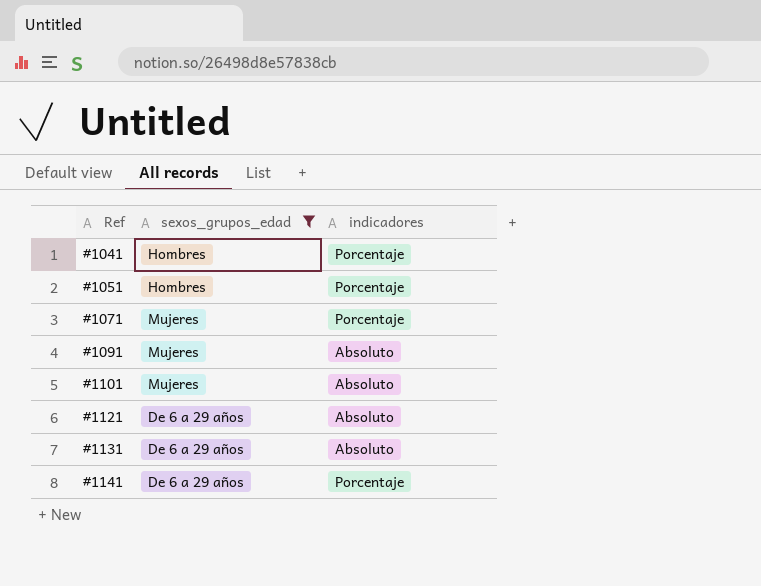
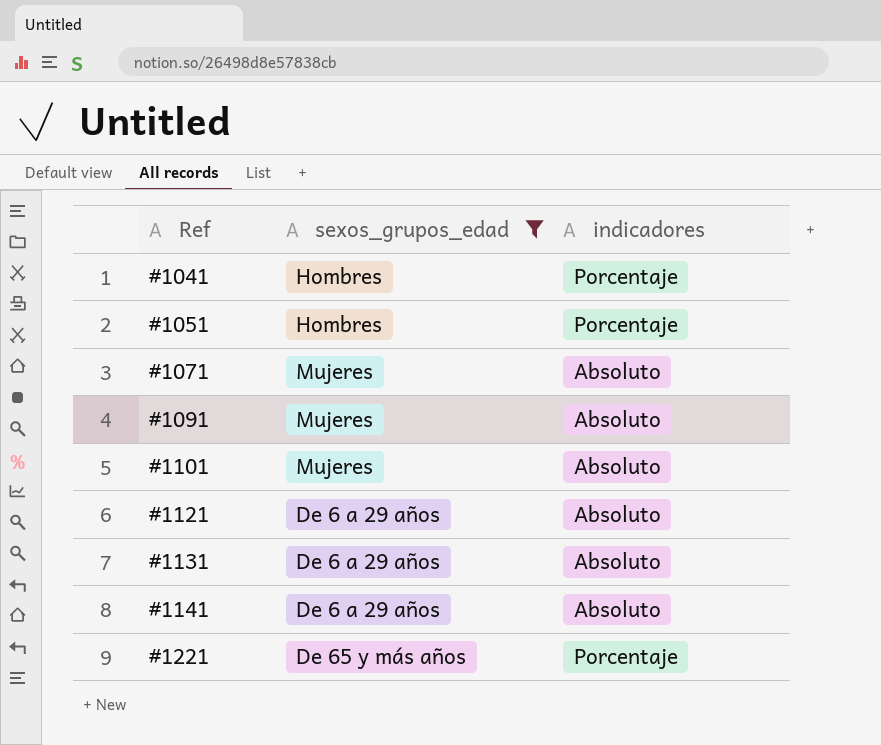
#1071 | indicadores: Porcentaje -> Absoluto
#1141 | indicadores: Porcentaje -> Absoluto
row #1221: none -> De 65 y más años | Porcentaje

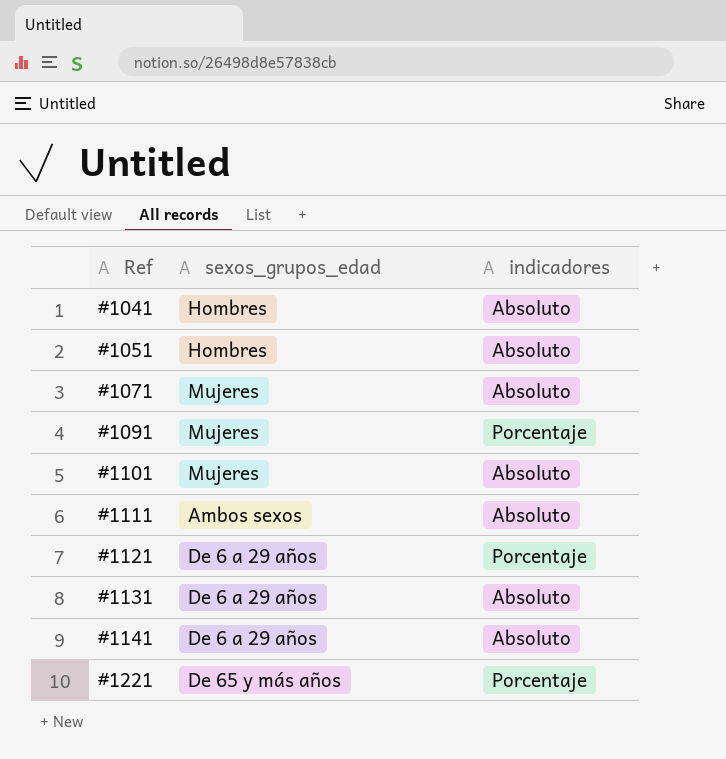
filter: sexos_grupos_edad != Ambos sexos -> none
#1041 | indicadores: Porcentaje -> Absoluto
#1051 | indicadores: Porcentaje -> Absoluto
#1091 | indicadores: Absoluto -> Porcentaje
#1121 | indicadores: Absoluto -> Porcentaje

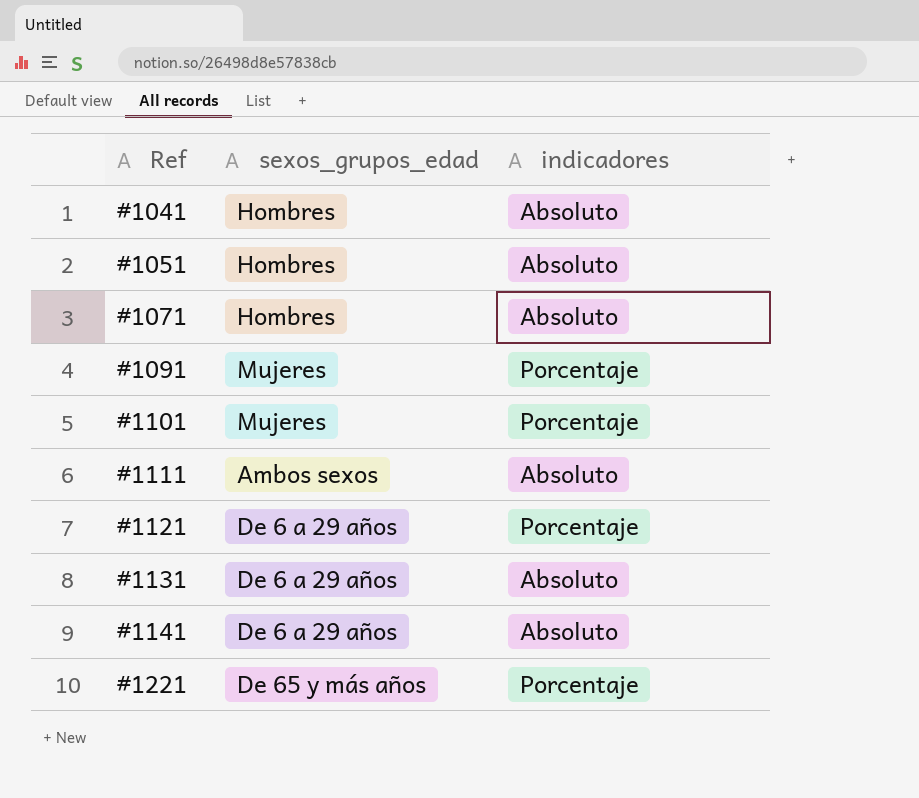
#1071 | sexos_grupos_edad: Mujeres -> Hombres
#1101 | indicadores: Absoluto -> Porcentaje

